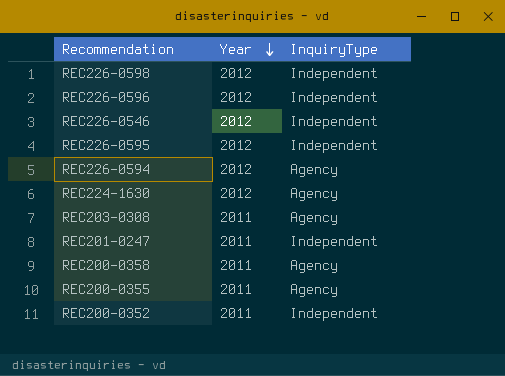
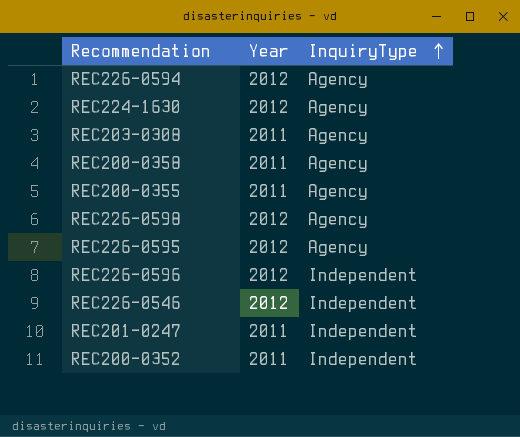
row order: Year descending -> InquiryType ascending
REC226-0598 | InquiryType: Independent -> Agency
REC226-0595 | InquiryType: Independent -> Agency

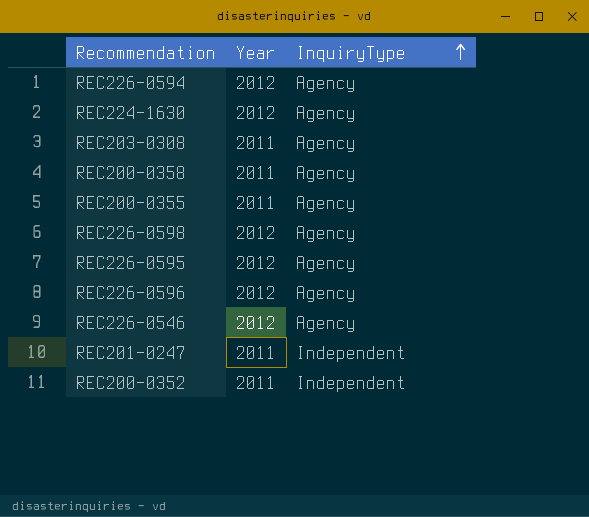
REC226-0596 | InquiryType: Independent -> Agency
REC226-0546 | InquiryType: Independent -> Agency

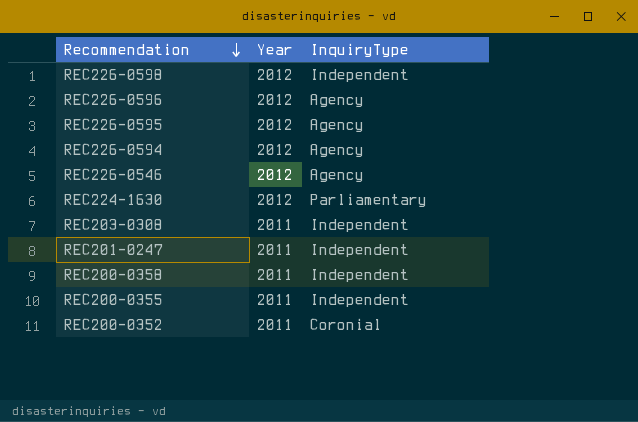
row order: InquiryType ascending -> Recommendation descending
REC226-0598 | InquiryType: Agency -> Independent
REC224-1630 | InquiryType: Agency -> Parliamentary
REC203-0308 | InquiryType: Agency -> Independent
REC200-0358 | InquiryType: Agency -> Independent
REC200-0355 | InquiryType: Agency -> Independent
REC200-0352 | InquiryType: Independent -> Coronial

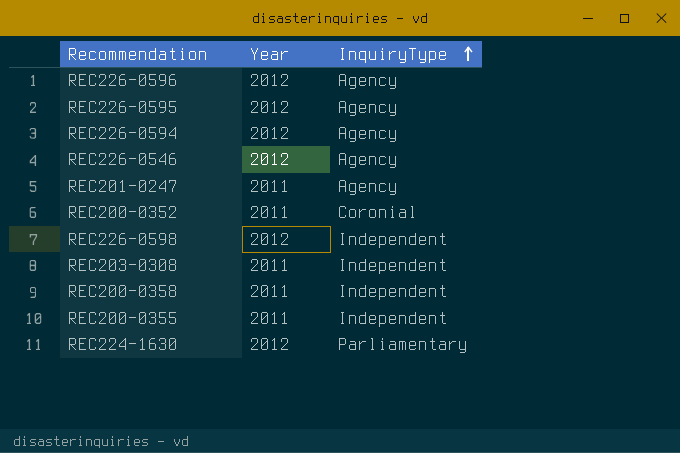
row order: Recommendation descending -> InquiryType ascending
REC201-0247 | InquiryType: Independent -> Agency

